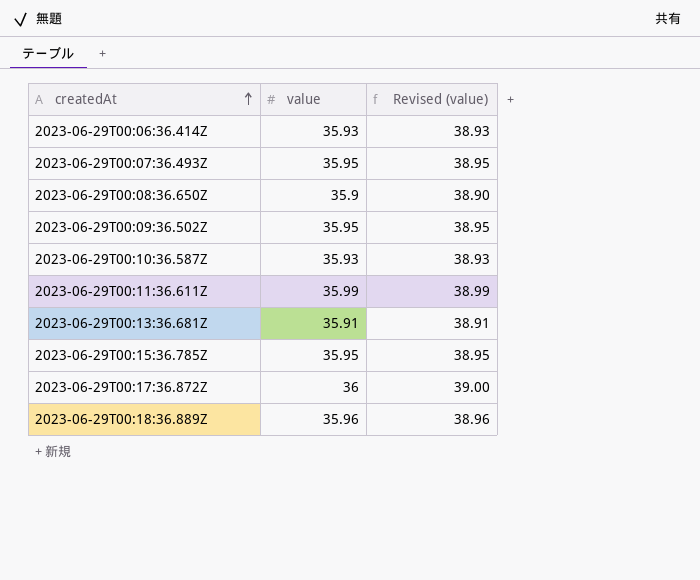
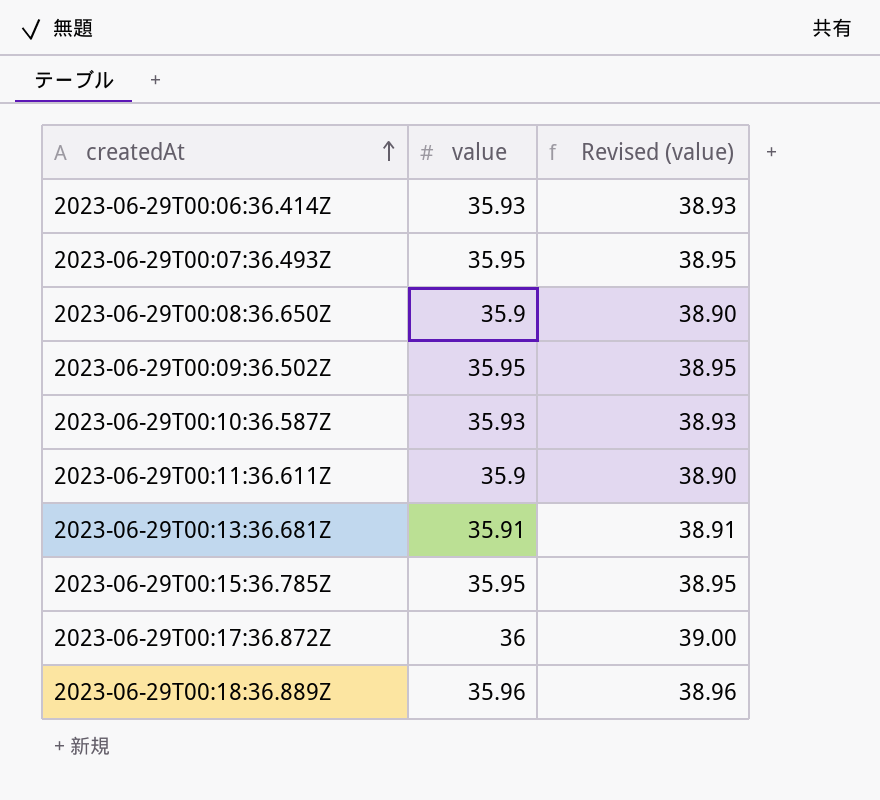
2023-06-29T00:11:36.611Z | value: 35.99 -> 35.9
2023-06-29T00:11:36.611Z | Revised (value): 38.99 -> 38.90

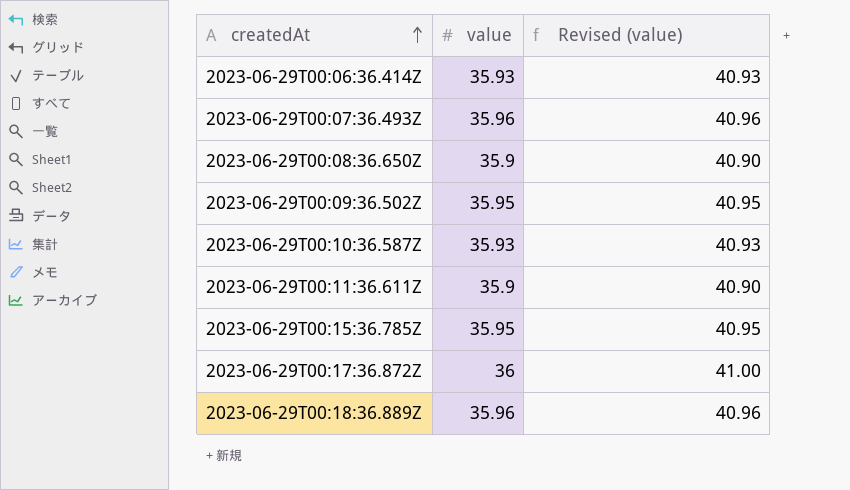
column Revised (value) | formula: [value] + 3 -> [value] + 5
row 2023-06-29T00:13:36.681Z: 35.91 | 38.91 -> none
2023-06-29T00:07:36.493Z | value: 35.95 -> 35.96

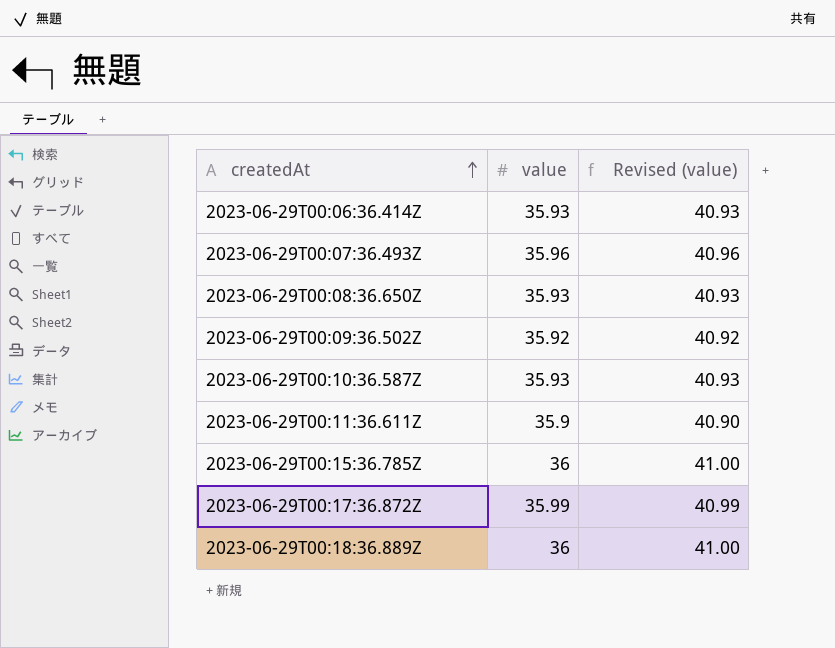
2023-06-29T00:08:36.650Z | value: 35.9 -> 35.93
2023-06-29T00:08:36.650Z | Revised (value): 40.90 -> 40.93
2023-06-29T00:09:36.502Z | value: 35.95 -> 35.92
2023-06-29T00:09:36.502Z | Revised (value): 40.95 -> 40.92
2023-06-29T00:15:36.785Z | value: 35.95 -> 36
2023-06-29T00:15:36.785Z | Revised (value): 40.95 -> 41.00
2023-06-29T00:17:36.872Z | value: 36 -> 35.99
2023-06-29T00:17:36.872Z | Revised (value): 41.00 -> 40.99
2023-06-29T00:18:36.889Z | value: 35.96 -> 36
2023-06-29T00:18:36.889Z | Revised (value): 40.96 -> 41.00

